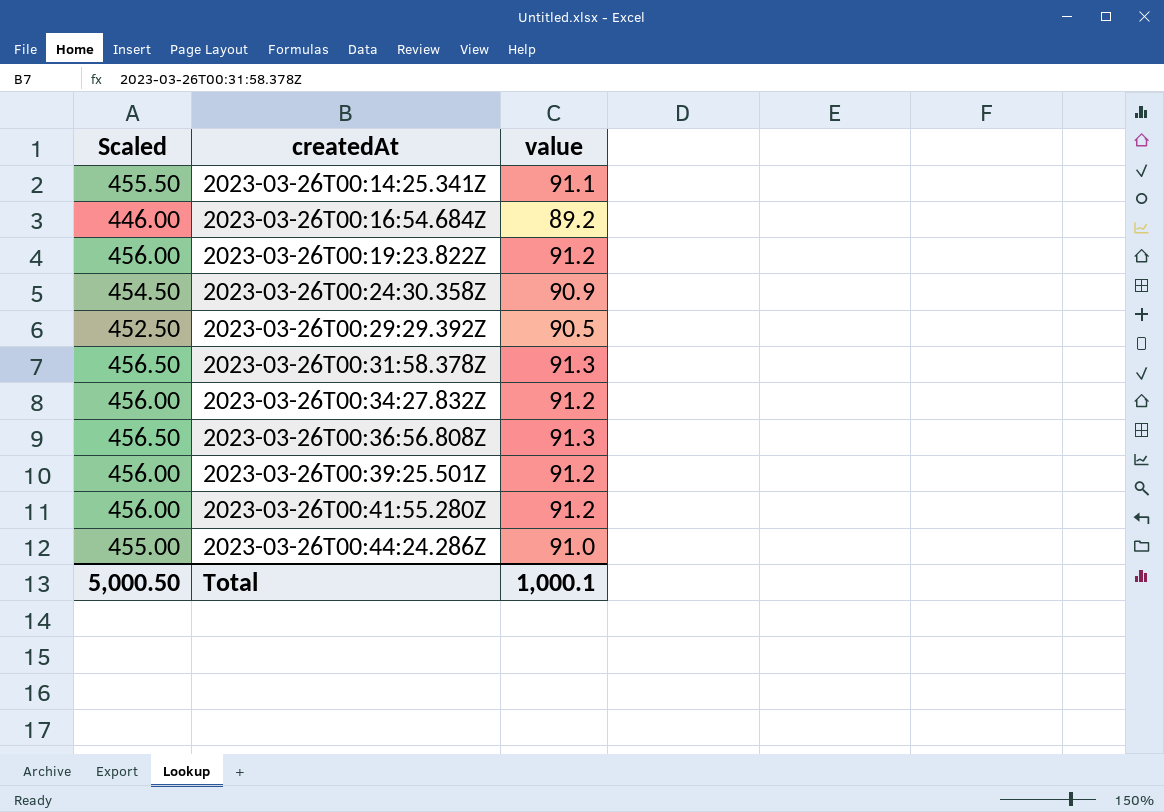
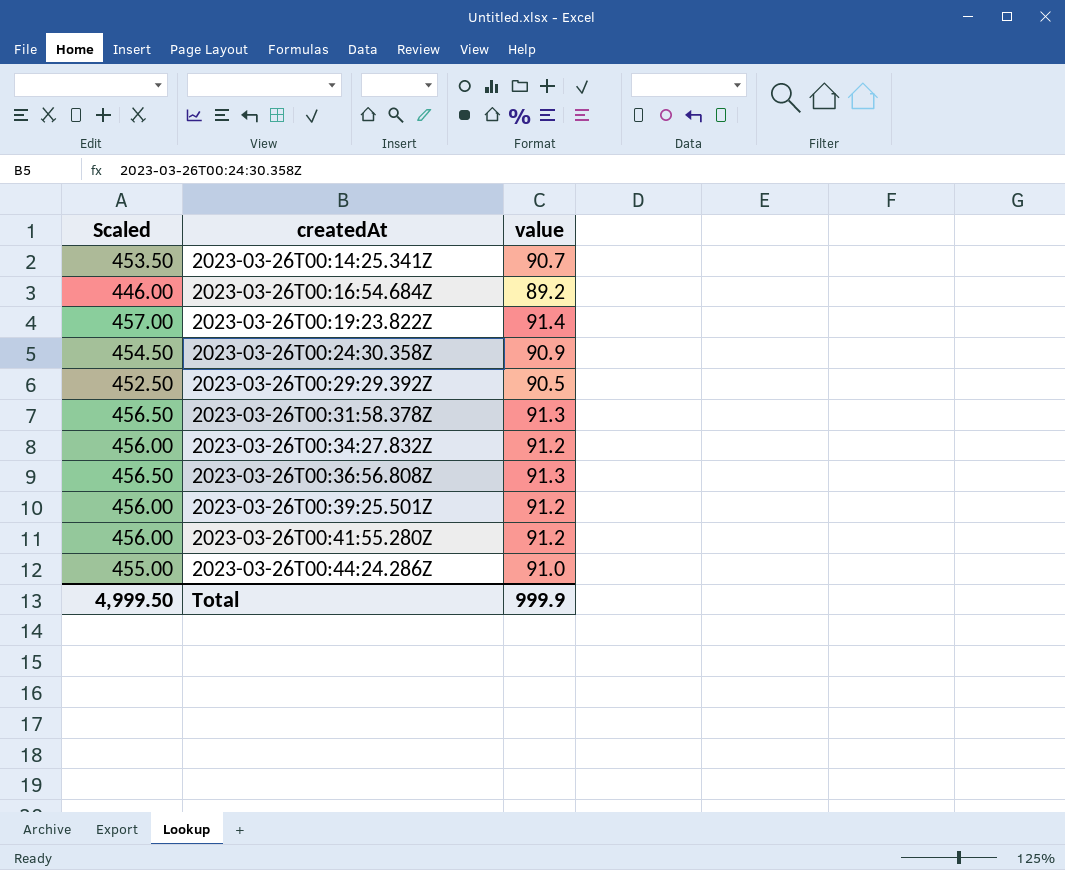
2023-03-26T00:14:25.341Z | Scaled: 455.50 -> 453.50
2023-03-26T00:14:25.341Z | value: 91.1 -> 90.7
2023-03-26T00:19:23.822Z | Scaled: 456.00 -> 457.00
2023-03-26T00:19:23.822Z | value: 91.2 -> 91.4
Total | Scaled: 5,000.50 -> 4,999.50
Total | value: 1,000.1 -> 999.9

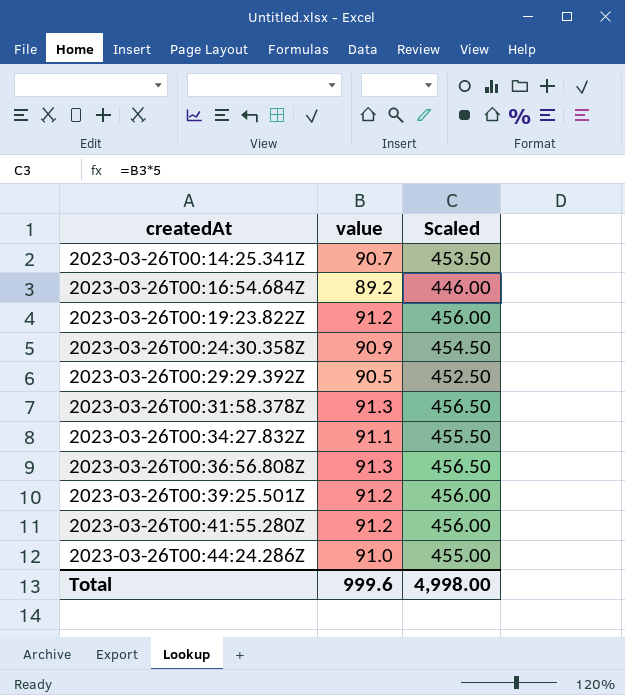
column Scaled | position: 1 -> 3
2023-03-26T00:19:23.822Z | value: 91.4 -> 91.2
2023-03-26T00:19:23.822Z | Scaled: 457.00 -> 456.00
2023-03-26T00:34:27.832Z | value: 91.2 -> 91.1
2023-03-26T00:34:27.832Z | Scaled: 456.00 -> 455.50
Total | value: 999.9 -> 999.6
Total | Scaled: 4,999.50 -> 4,998.00

